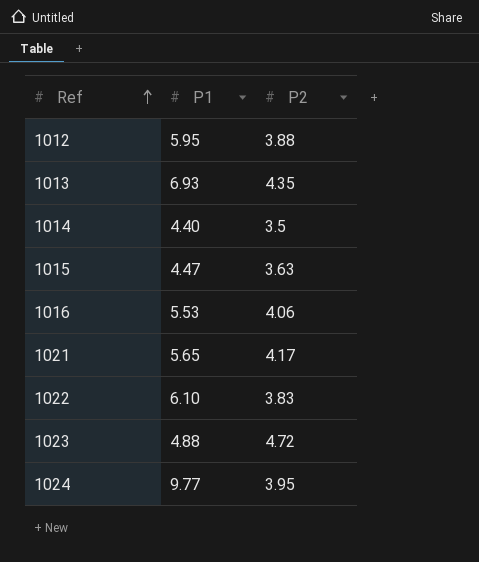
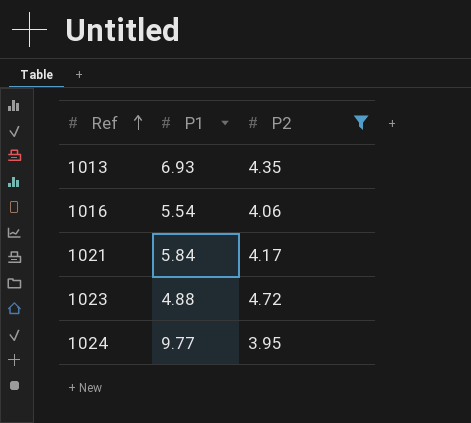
filter: none -> P2 >= 3.95
1016 | P1: 5.53 -> 5.54
1021 | P1: 5.65 -> 5.84

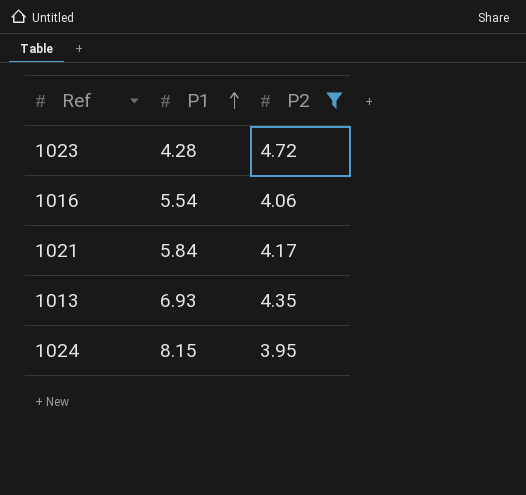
row order: Ref ascending -> P1 ascending
1023 | P1: 4.88 -> 4.28
1024 | P1: 9.77 -> 8.15

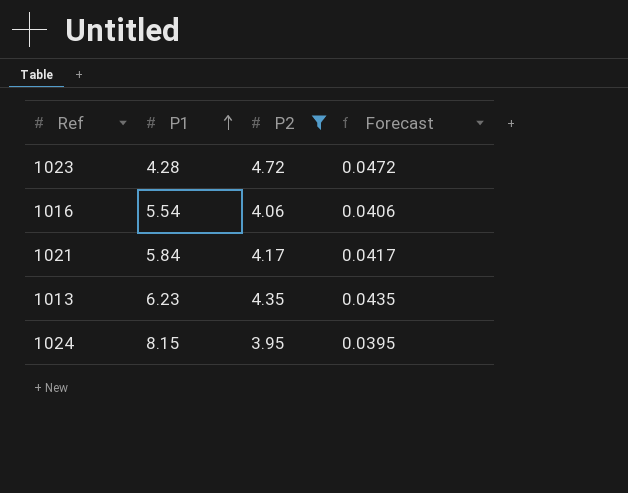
column Forecast | formula: none -> [P2] * 0.01
1013 | P1: 6.93 -> 6.23

